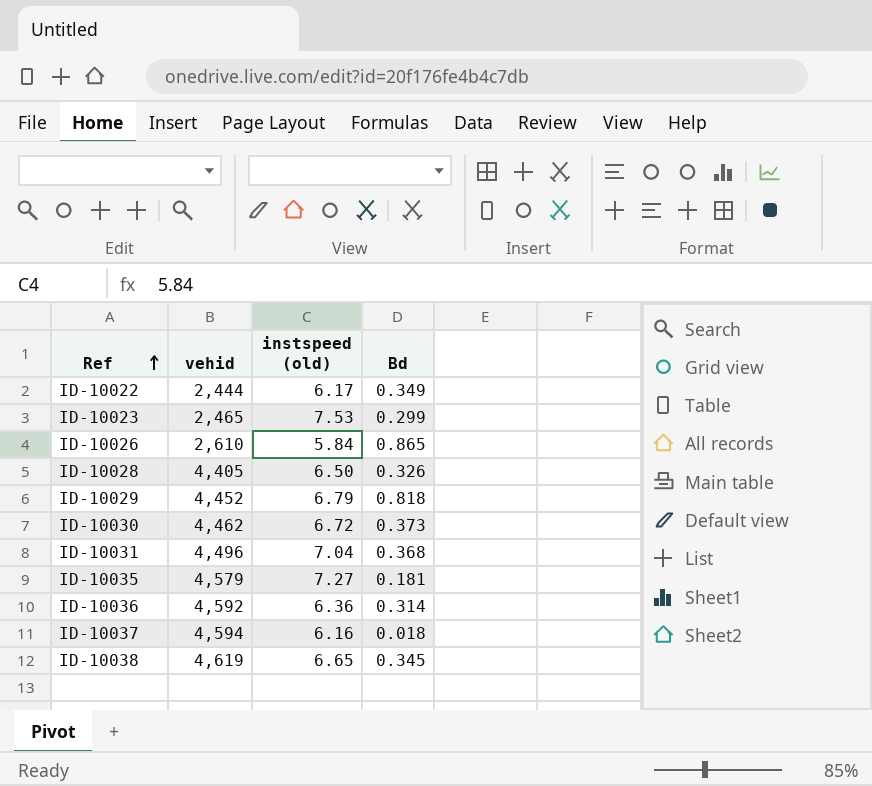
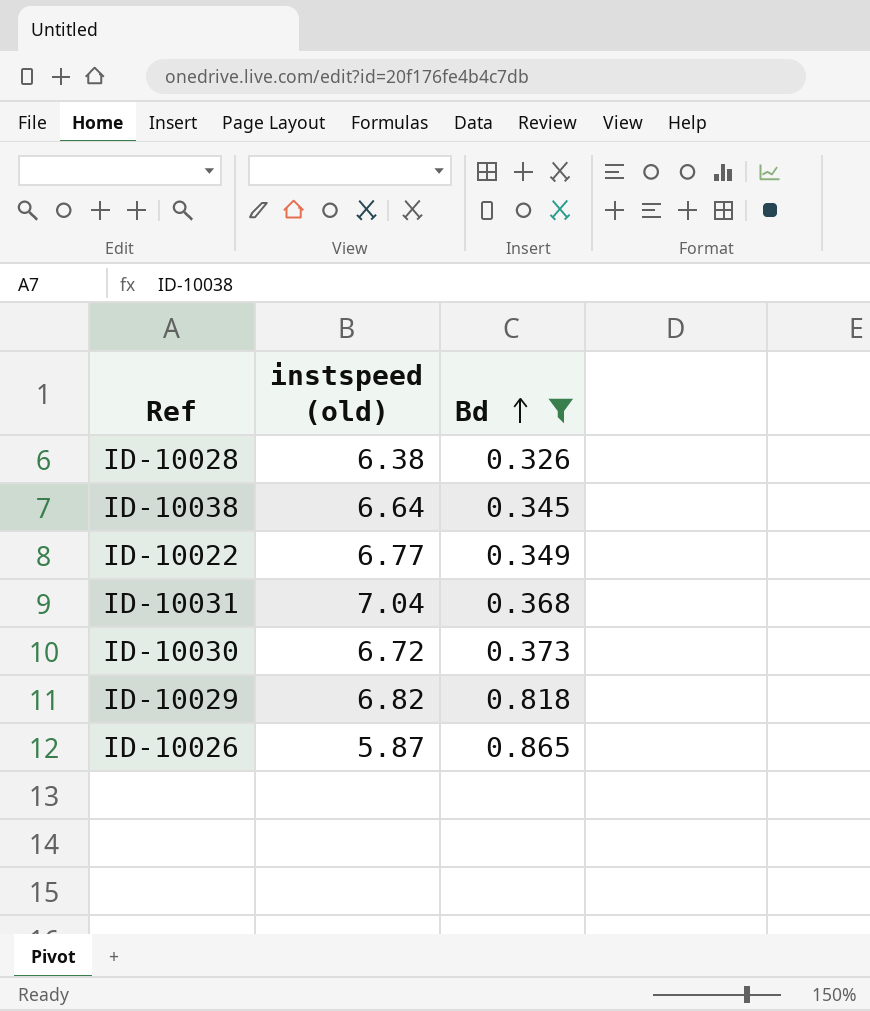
filter: none -> Bd >= 0.326
row order: Ref ascending -> Bd ascending
column vehid | position: 2 -> none
ID-10028 | instspeed (old): 6.50 -> 6.38
ID-10038 | instspeed (old): 6.65 -> 6.64
ID-10022 | instspeed (old): 6.17 -> 6.77
ID-10029 | instspeed (old): 6.79 -> 6.82
ID-10026 | instspeed (old): 5.84 -> 5.87

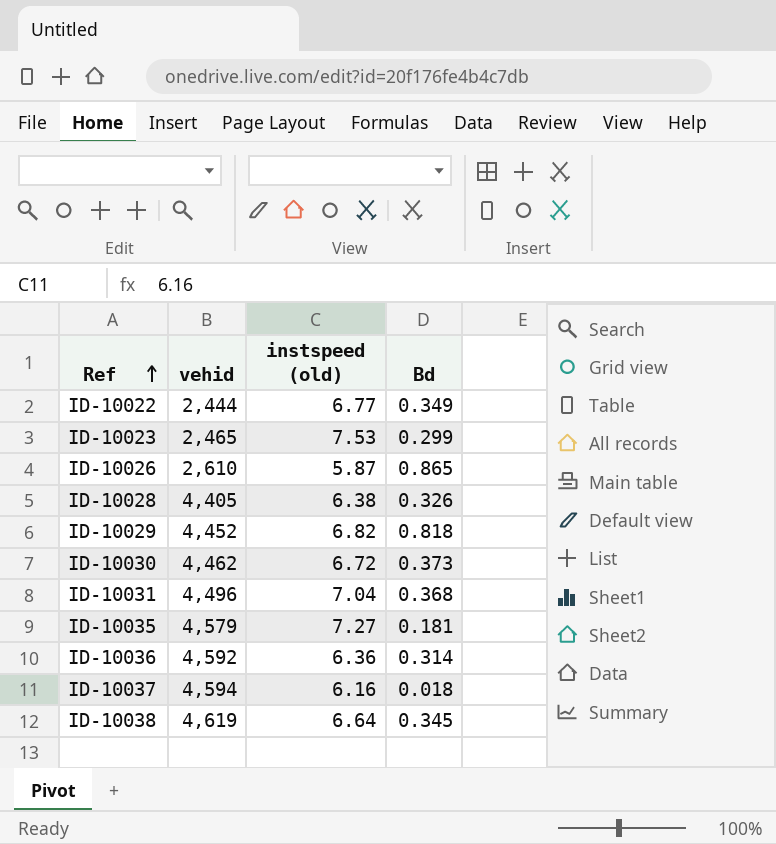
filter: Bd >= 0.326 -> none
row order: Bd ascending -> Ref ascending
column vehid | position: none -> 2

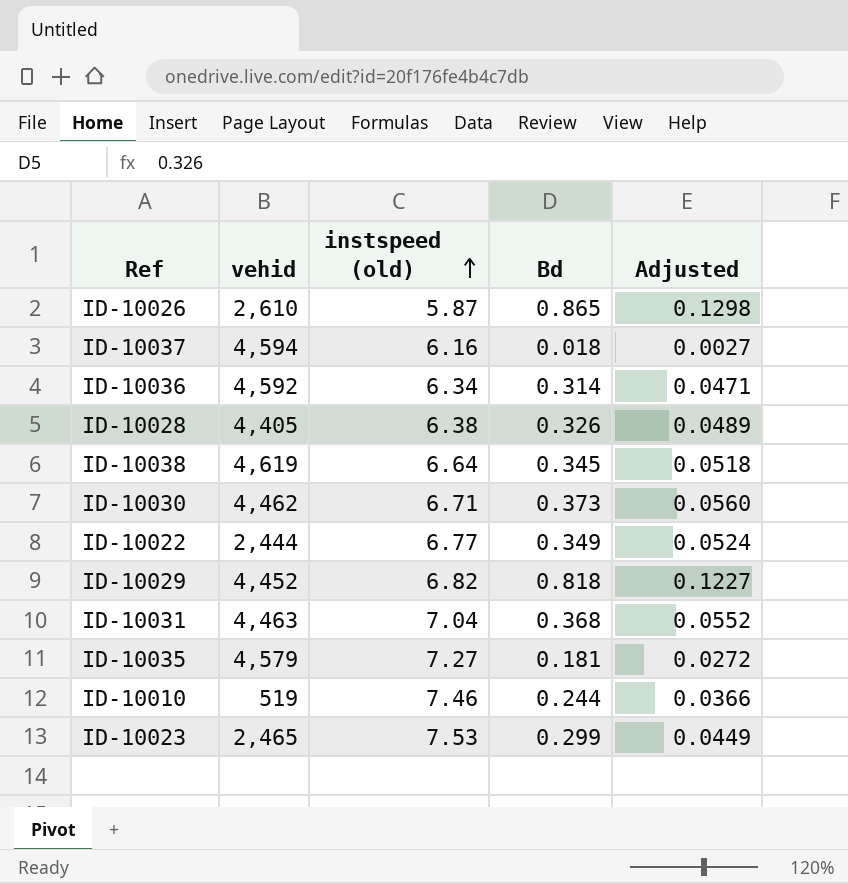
row order: Ref ascending -> instspeed (old) ascending
column Adjusted | formula: none -> [Bd] * 0.15
ID-10036 | instspeed (old): 6.36 -> 6.34
ID-10030 | instspeed (old): 6.72 -> 6.71
ID-10031 | vehid: 4,496 -> 4,463
row ID-10010: none -> 519 | 7.46 | 0.244 | 0.0366

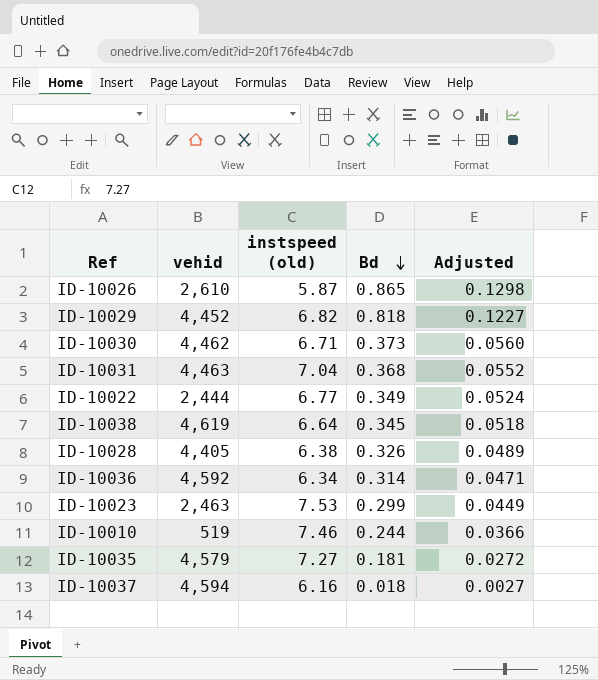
row order: instspeed (old) ascending -> Bd descending
ID-10023 | vehid: 2,465 -> 2,463

